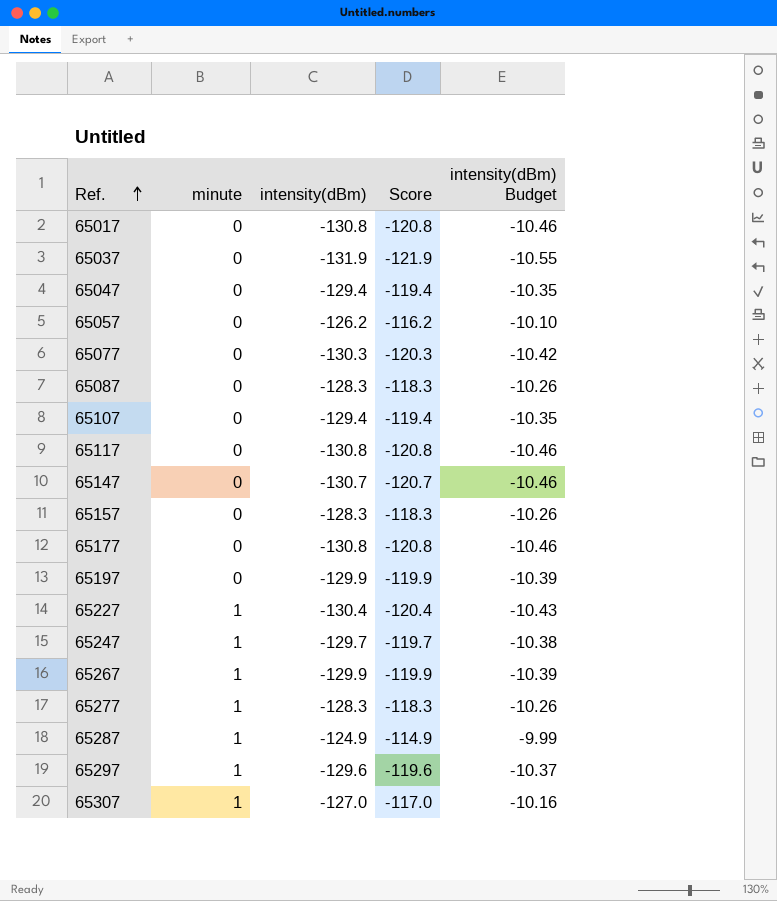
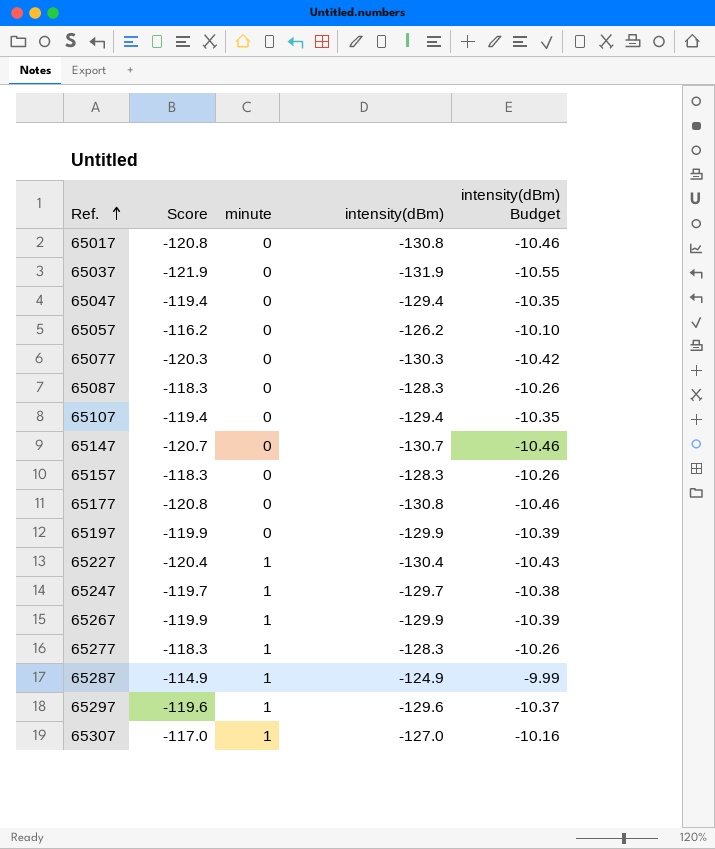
column Score | position: 4 -> 2
row 65117: 0 | -130.8 | -120.8 | -10.46 -> none

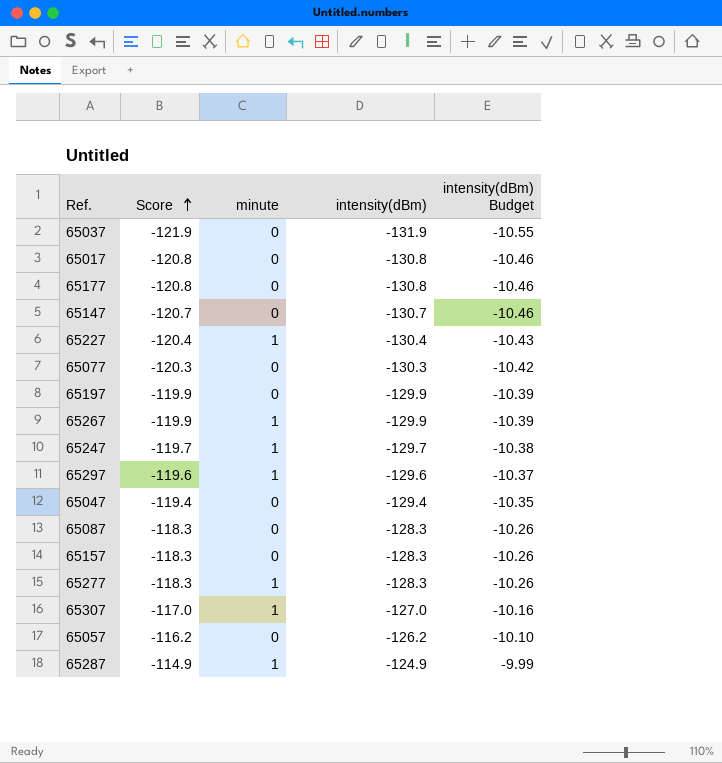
row order: Ref. ascending -> Score ascending
row 65107: -119.4 | 0 | -129.4 | -10.35 -> none

